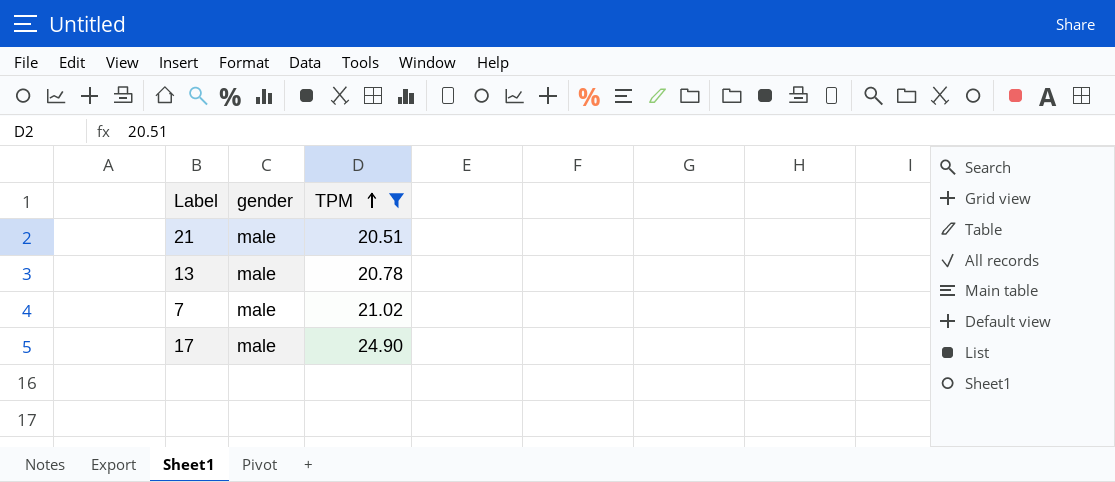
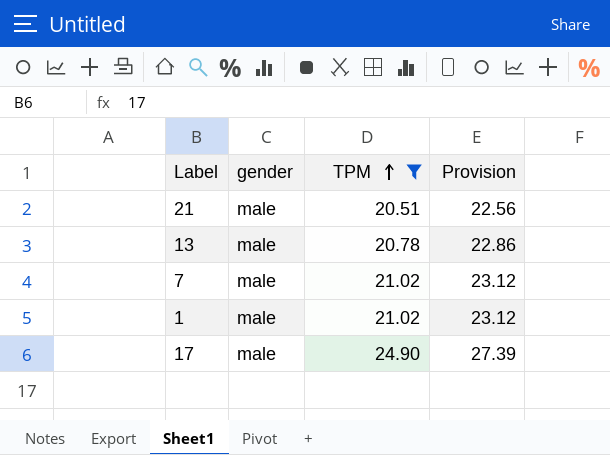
column Provision | formula: none -> [TPM] * 1.1
row 1: none -> male | 21.02 | 23.12

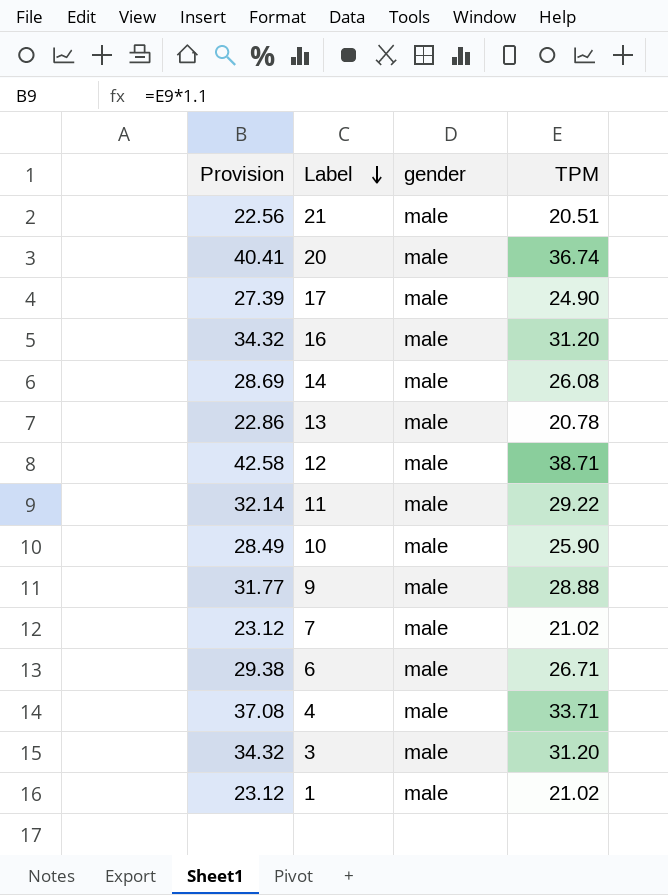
filter: TPM <= 24.90 -> none
row order: TPM ascending -> Label descending
column Provision | position: 4 -> 1

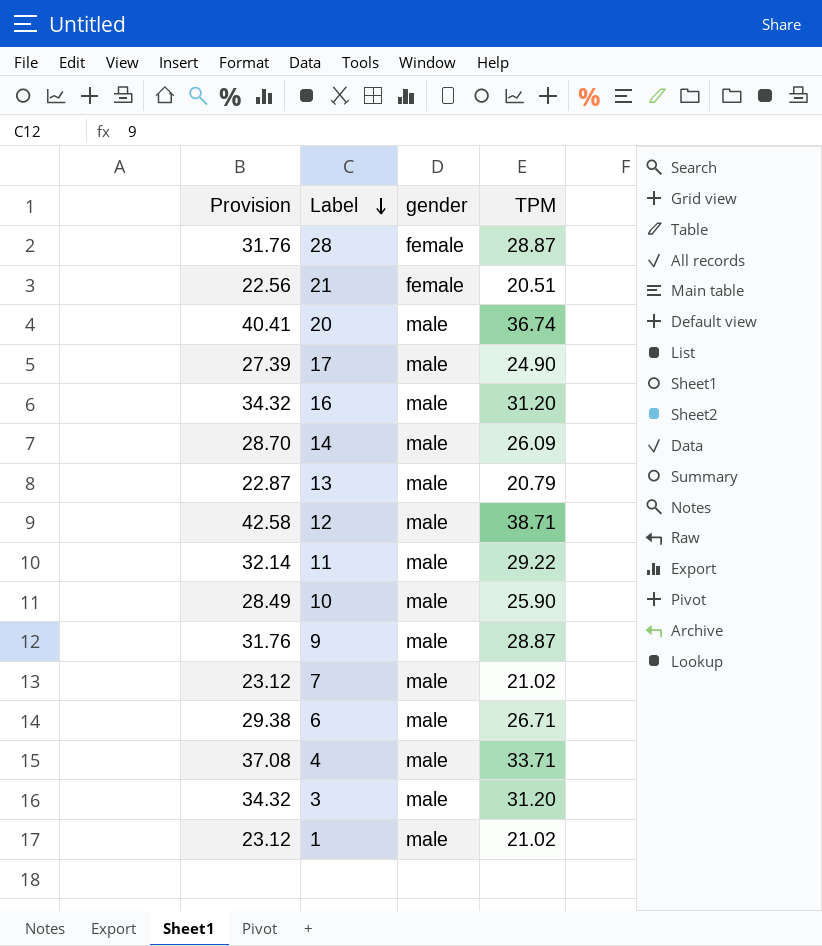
row 28: none -> 31.76 | female | 28.87
21 | gender: male -> female
14 | Provision: 28.69 -> 28.70
14 | TPM: 26.08 -> 26.09
13 | Provision: 22.86 -> 22.87
13 | TPM: 20.78 -> 20.79
9 | Provision: 31.77 -> 31.76
9 | TPM: 28.88 -> 28.87

